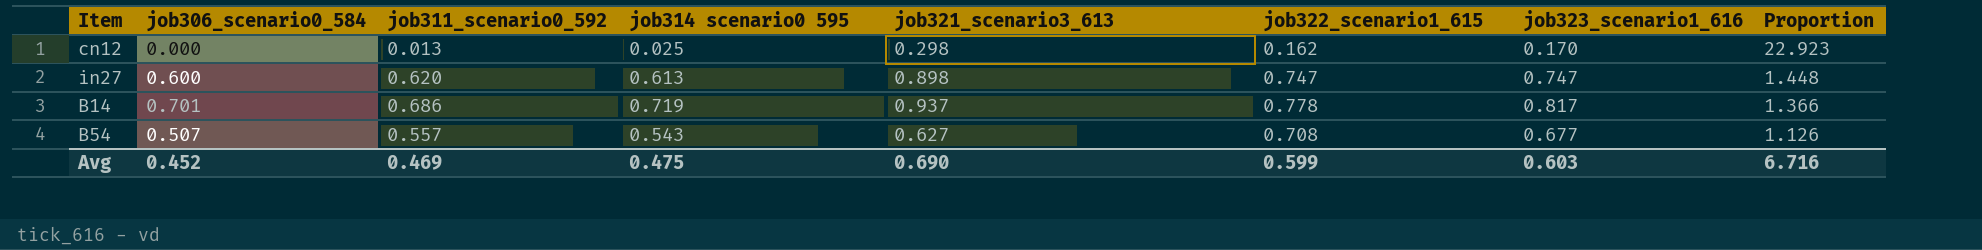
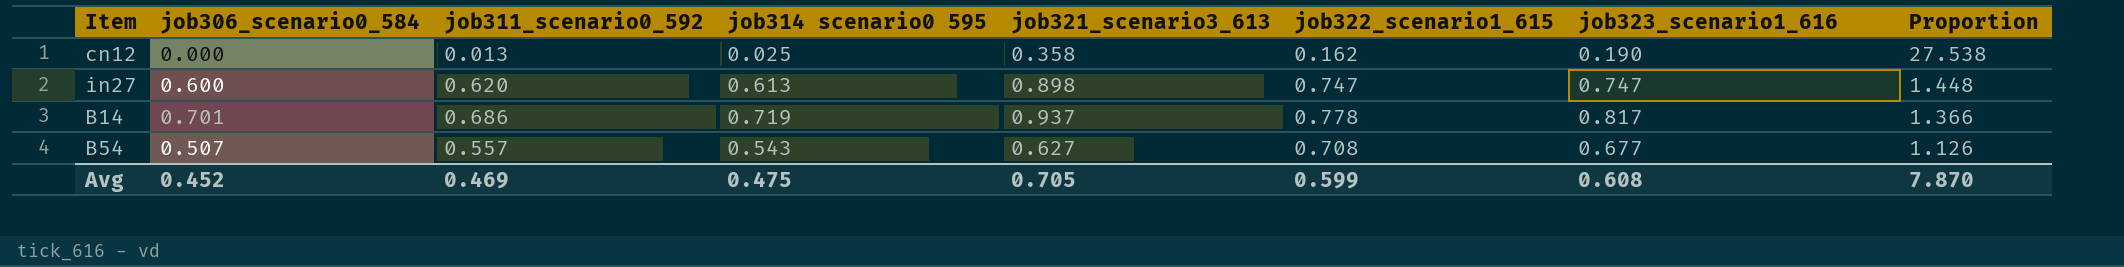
cn12 | job321_scenario3_613: 0.298 -> 0.358
cn12 | job323_scenario1_616: 0.170 -> 0.190
cn12 | Proportion: 22.923 -> 27.538
Avg | job321_scenario3_613: 0.690 -> 0.705
Avg | job323_scenario1_616: 0.603 -> 0.608
Avg | Proportion: 6.716 -> 7.870

